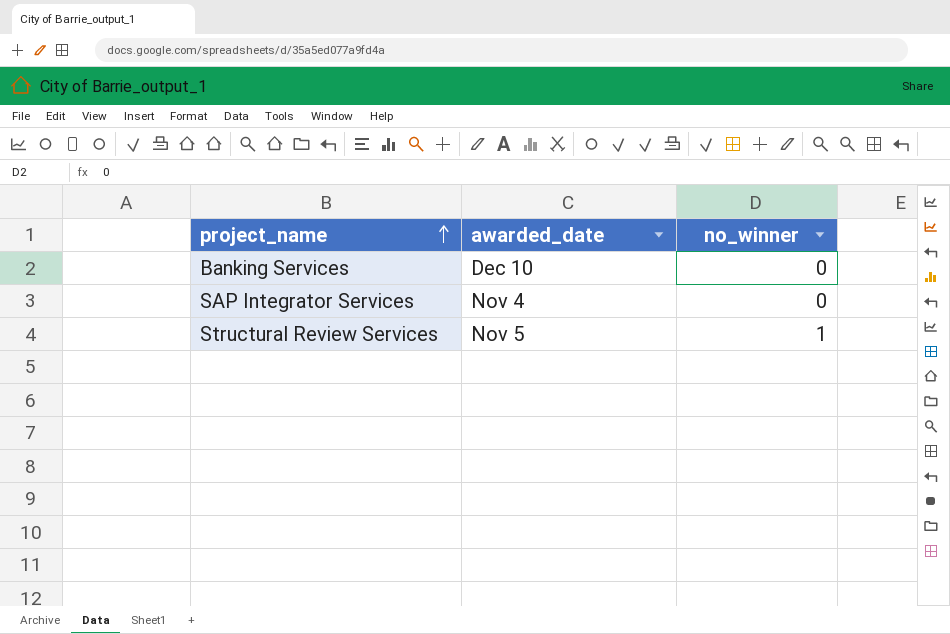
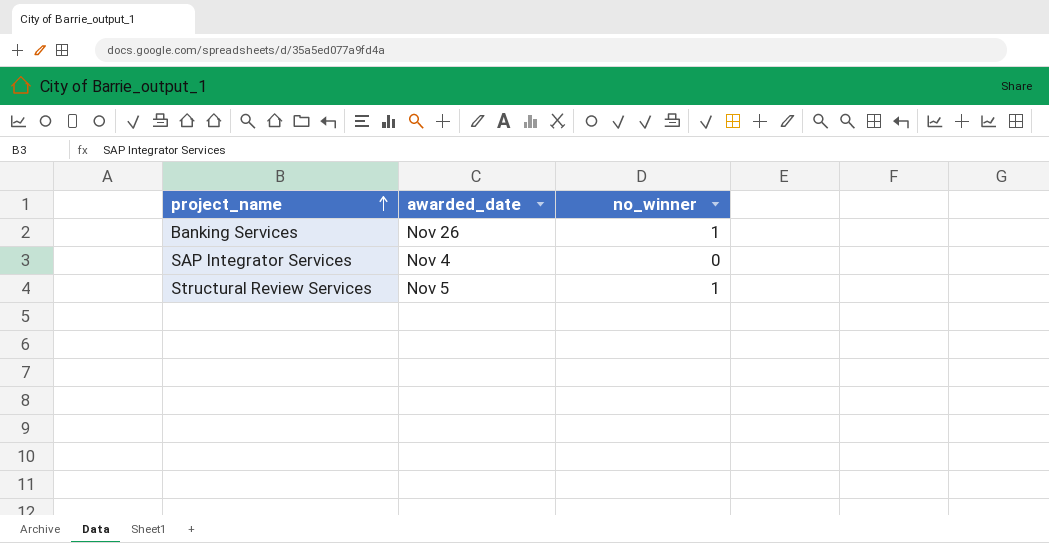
Banking Services | awarded_date: Dec 10 -> Nov 26
Banking Services | no_winner: 0 -> 1

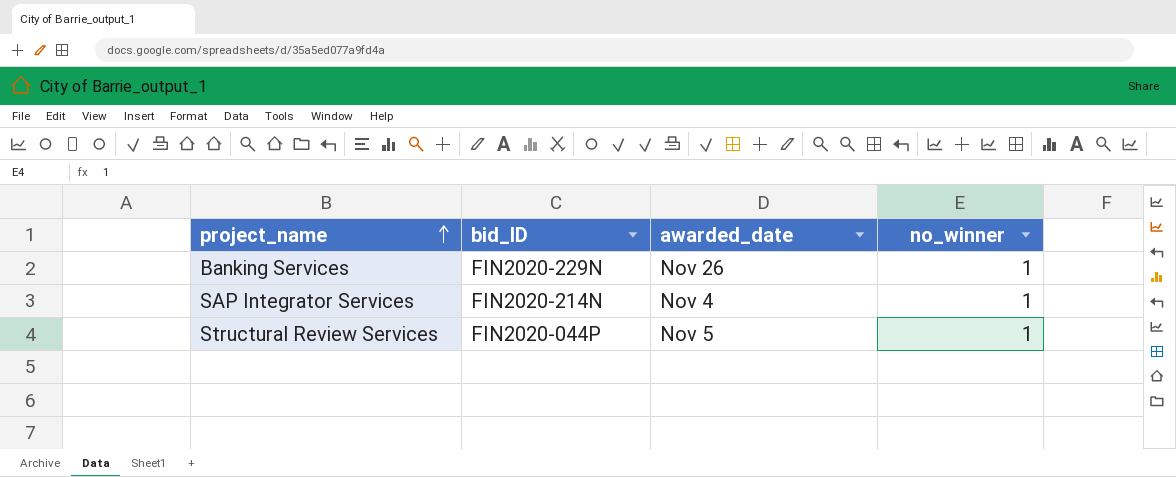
column bid_ID | position: none -> 2
SAP Integrator Services | no_winner: 0 -> 1

